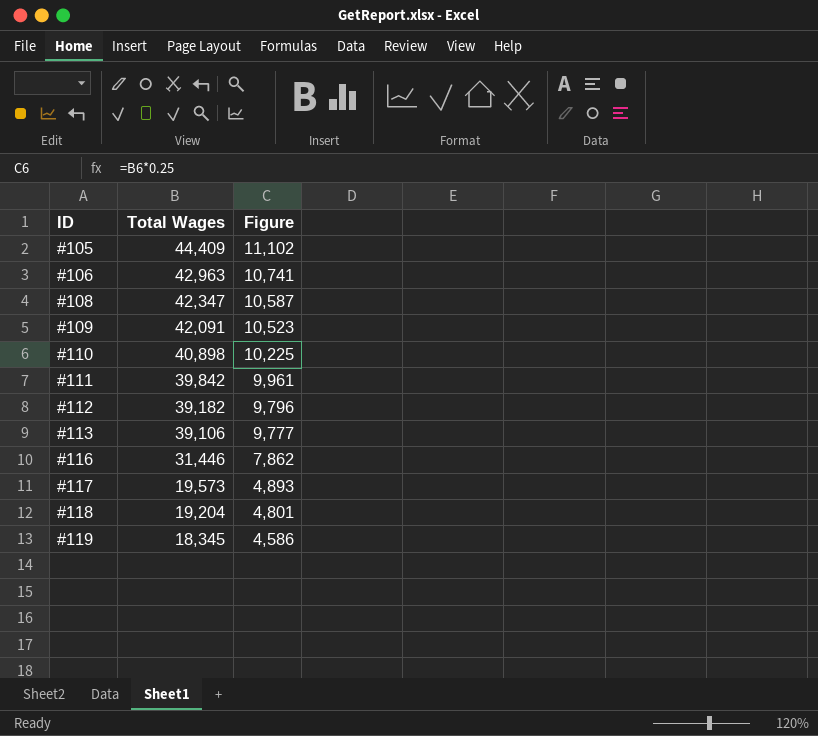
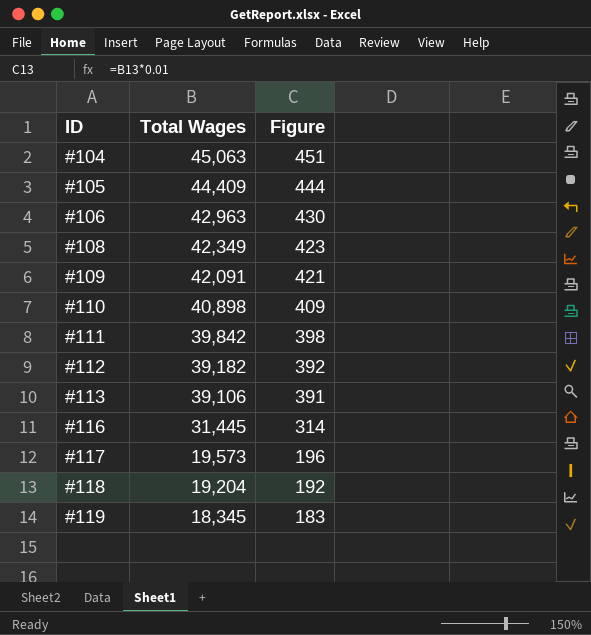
column Figure | formula: [Total Wages] * 0.25 -> [Total Wages] * 0.01
row #104: none -> 45,063 | 451
#108 | Total Wages: 42,347 -> 42,349
#116 | Total Wages: 31,446 -> 31,445

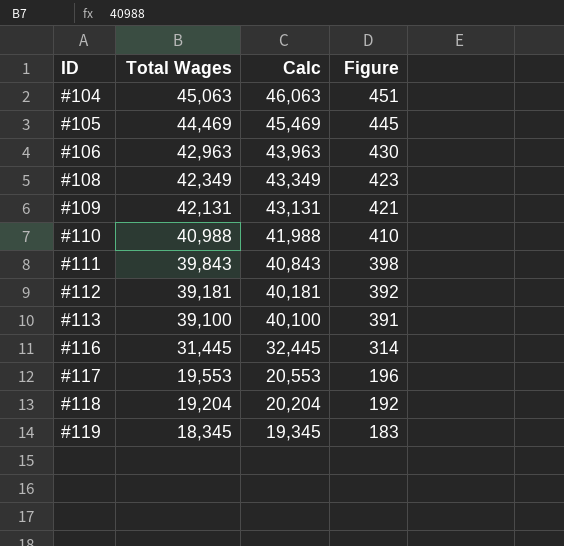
column Calc | formula: none -> [Total Wages] + 1000
#105 | Total Wages: 44,409 -> 44,469
#105 | Figure: 444 -> 445
#109 | Total Wages: 42,091 -> 42,131
#110 | Total Wages: 40,898 -> 40,988
#110 | Figure: 409 -> 410
#111 | Total Wages: 39,842 -> 39,843
#112 | Total Wages: 39,182 -> 39,181
#113 | Total Wages: 39,106 -> 39,100
#117 | Total Wages: 19,573 -> 19,553

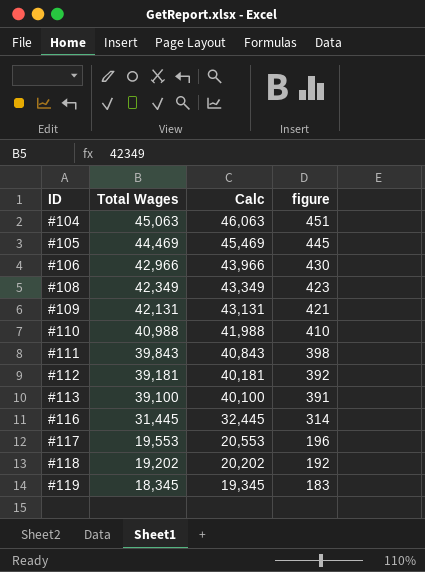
column name: Figure -> figure
#106 | Total Wages: 42,963 -> 42,966
#106 | Calc: 43,963 -> 43,966
#118 | Total Wages: 19,204 -> 19,202
#118 | Calc: 20,204 -> 20,202

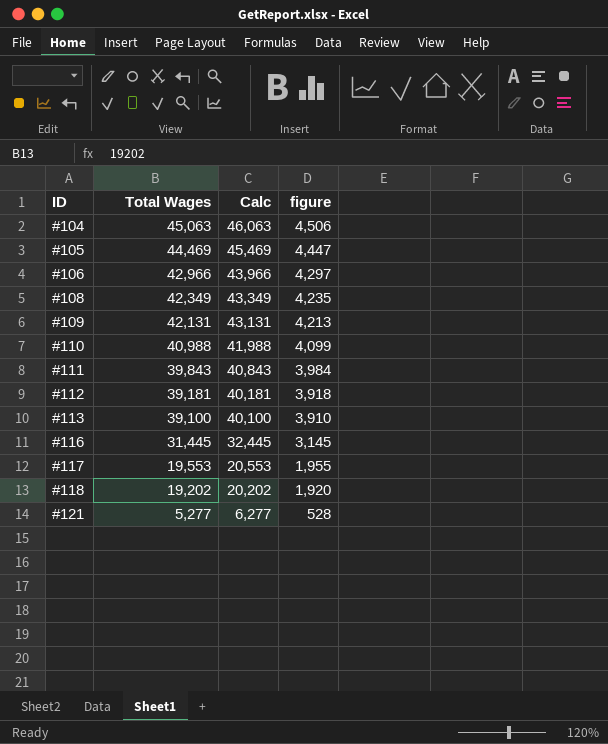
column figure | formula: [Total Wages] * 0.01 -> [Total Wages] * 0.1
row #119: 18,345 | 19,345 | 183 -> none
row #121: none -> 5,277 | 6,277 | 528

